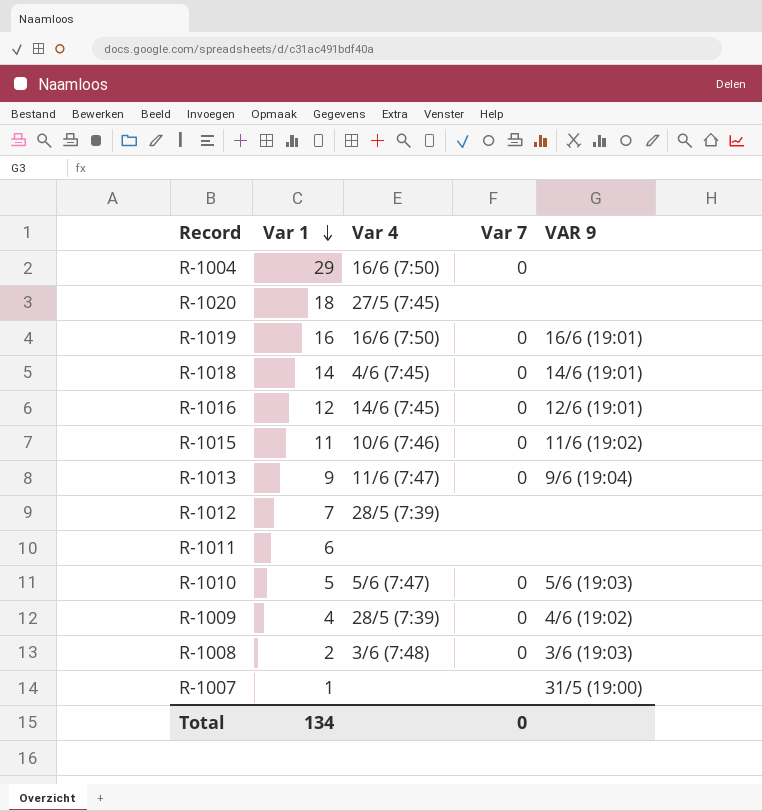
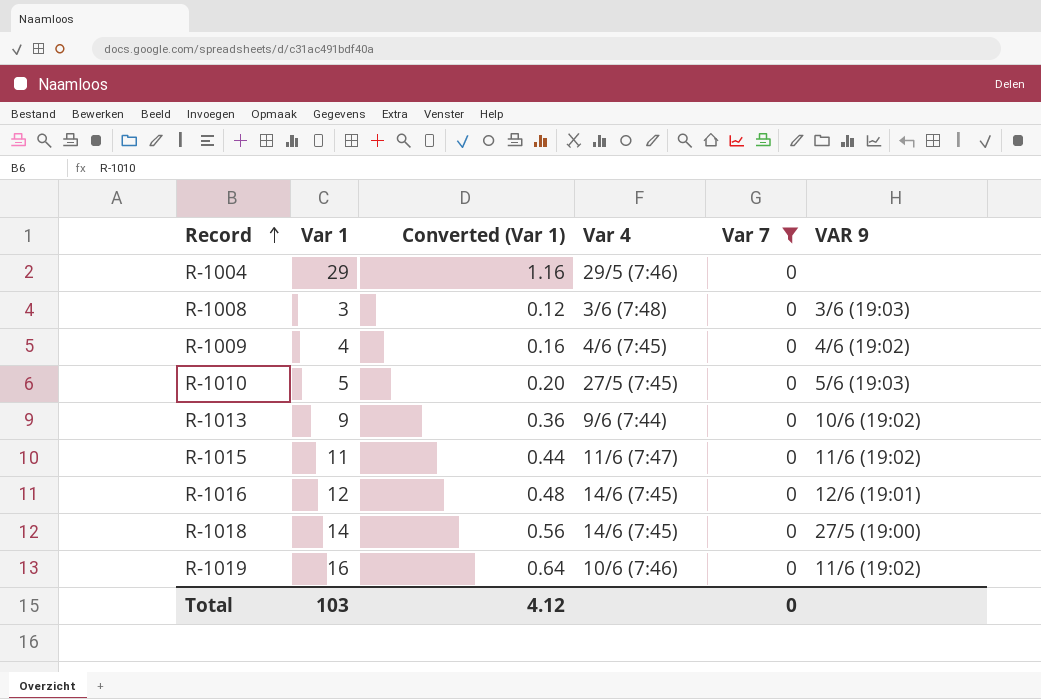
filter: none -> Var 7 = 0
row order: Var 1 descending -> Record ascending
column Converted (Var 1) | formula: none -> [Var 1] * 0.04
R-1004 | Var 4: 16/6 (7:50) -> 29/5 (7:46)
R-1008 | Var 1: 2 -> 3
R-1009 | Var 4: 28/5 (7:39) -> 4/6 (7:45)
R-1010 | Var 4: 5/6 (7:47) -> 27/5 (7:45)
R-1013 | Var 4: 11/6 (7:47) -> 9/6 (7:44)
R-1013 | VAR 9: 9/6 (19:04) -> 10/6 (19:02)
R-1015 | Var 4: 10/6 (7:46) -> 11/6 (7:47)
R-1018 | Var 4: 4/6 (7:45) -> 14/6 (7:45)
R-1018 | VAR 9: 14/6 (19:01) -> 27/5 (19:00)
R-1019 | Var 4: 16/6 (7:50) -> 10/6 (7:46)
R-1019 | VAR 9: 16/6 (19:01) -> 11/6 (19:02)
Total | Var 1: 134 -> 103

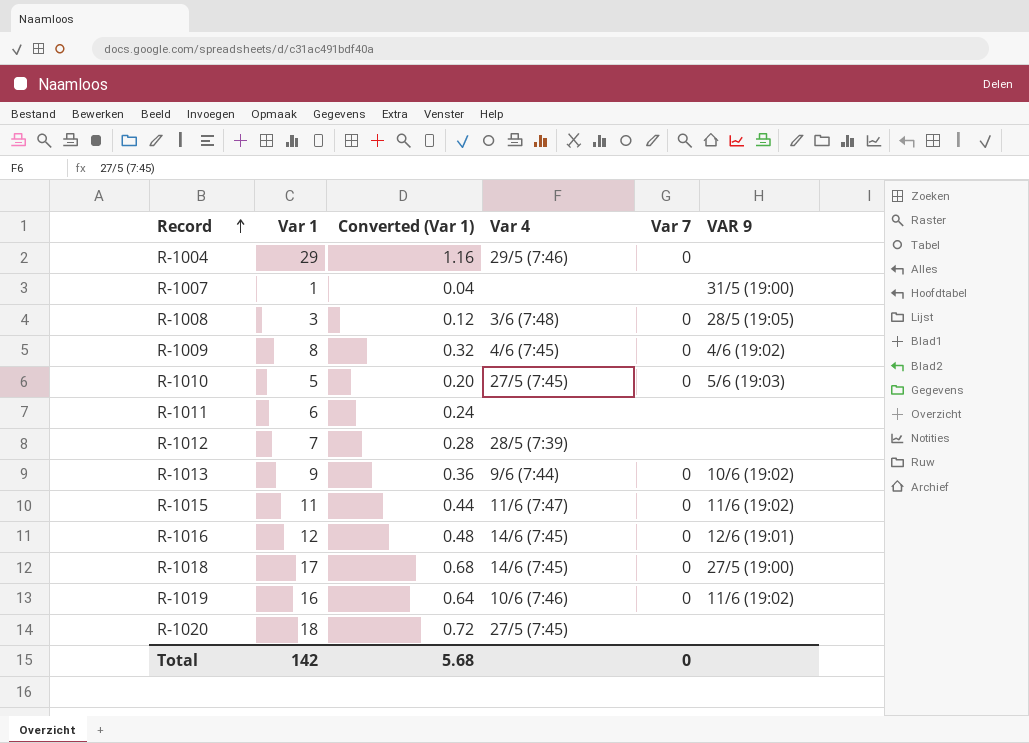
filter: Var 7 = 0 -> none
R-1008 | VAR 9: 3/6 (19:03) -> 28/5 (19:05)
R-1009 | Var 1: 4 -> 8
R-1009 | Converted (Var 1): 0.16 -> 0.32
R-1018 | Var 1: 14 -> 17
R-1018 | Converted (Var 1): 0.56 -> 0.68
Total | Var 1: 103 -> 142
Total | Converted (Var 1): 4.12 -> 5.68

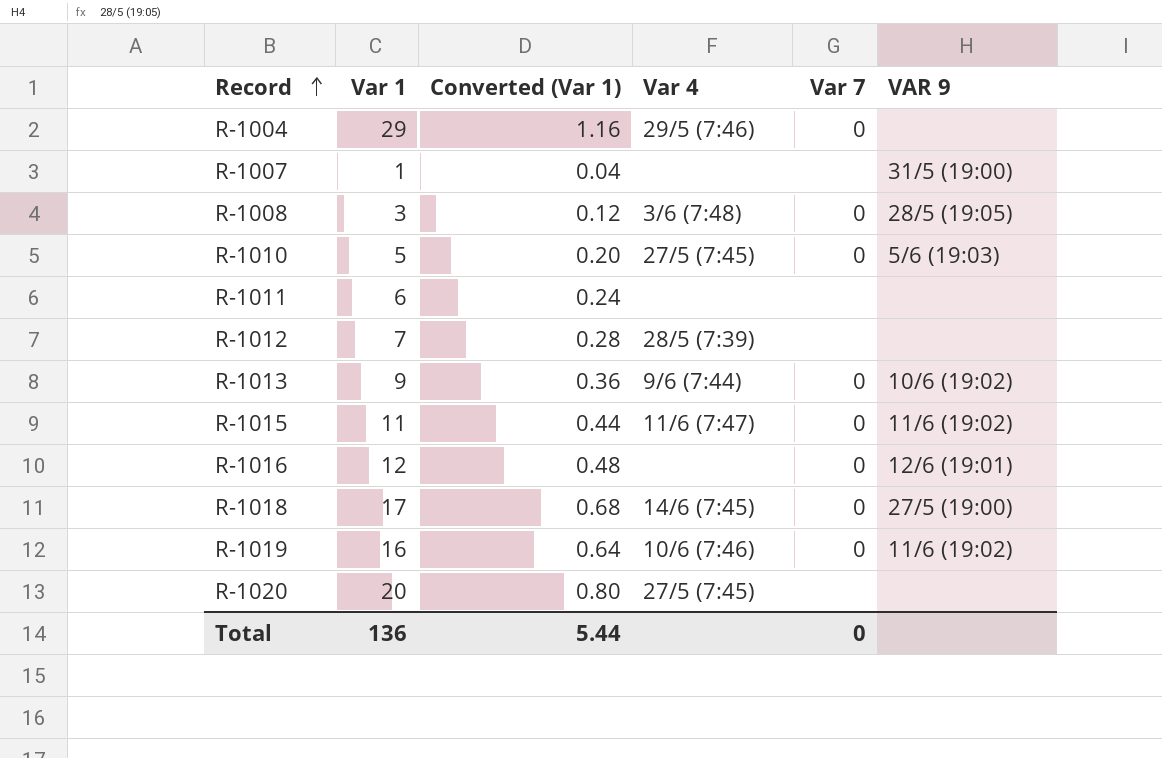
row R-1009: 8 | 0.32 | 4/6 (7:45) | 0 | 4/6 (19:02) -> none
R-1016 | Var 4: 14/6 (7:45) -> none
R-1020 | Var 1: 18 -> 20
R-1020 | Converted (Var 1): 0.72 -> 0.80
Total | Var 1: 142 -> 136
Total | Converted (Var 1): 5.68 -> 5.44

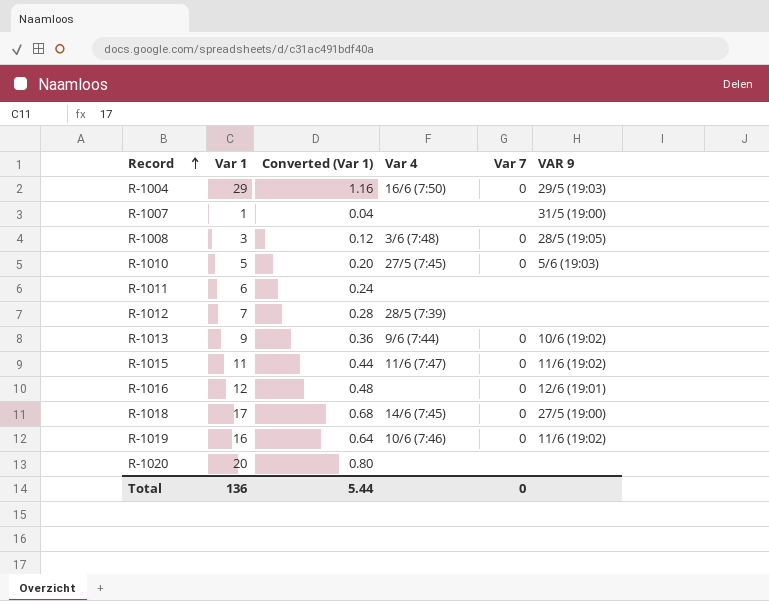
R-1004 | Var 4: 29/5 (7:46) -> 16/6 (7:50)
R-1004 | VAR 9: none -> 29/5 (19:03)
R-1020 | Var 4: 27/5 (7:45) -> none

